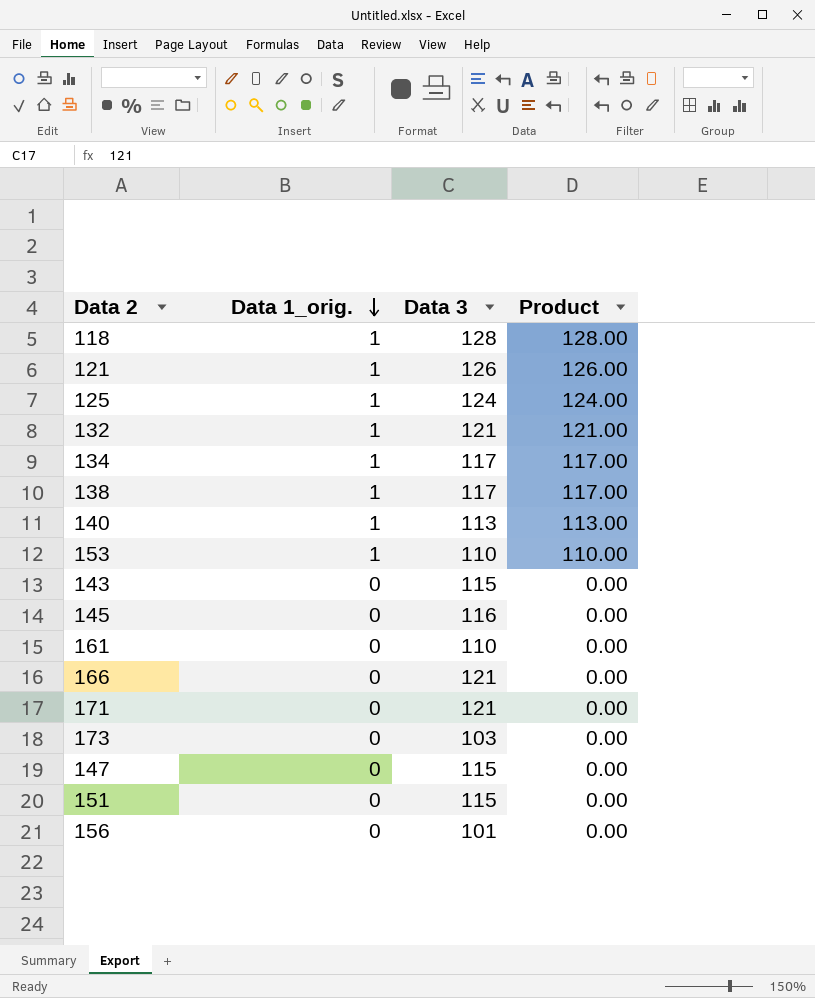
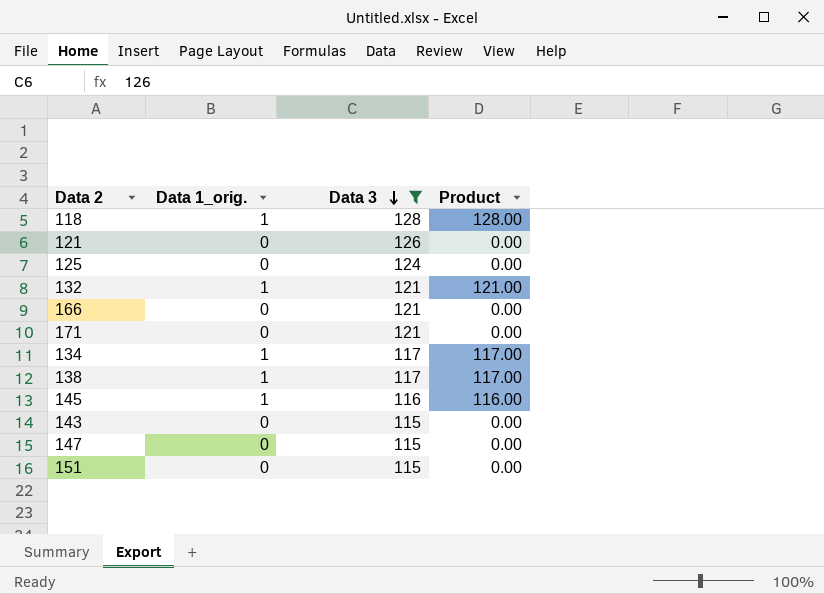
filter: none -> Data 3 >= 115
row order: Data 1_orig. descending -> Data 3 descending
121 | Data 1_orig.: 1 -> 0
121 | Product: 126.00 -> 0.00
125 | Data 1_orig.: 1 -> 0
125 | Product: 124.00 -> 0.00
145 | Data 1_orig.: 0 -> 1
145 | Product: 0.00 -> 116.00

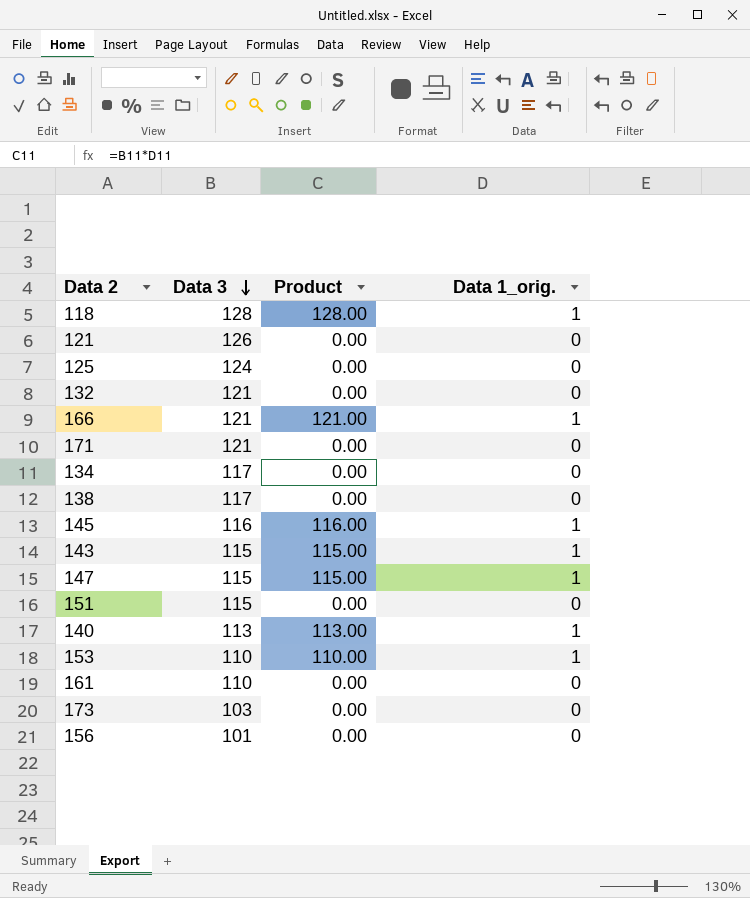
filter: Data 3 >= 115 -> none
column Data 1_orig. | position: 2 -> 4
132 | Product: 121.00 -> 0.00
132 | Data 1_orig.: 1 -> 0
166 | Product: 0.00 -> 121.00
166 | Data 1_orig.: 0 -> 1
134 | Product: 117.00 -> 0.00
134 | Data 1_orig.: 1 -> 0
138 | Product: 117.00 -> 0.00
138 | Data 1_orig.: 1 -> 0
143 | Product: 0.00 -> 115.00
143 | Data 1_orig.: 0 -> 1
147 | Product: 0.00 -> 115.00
147 | Data 1_orig.: 0 -> 1

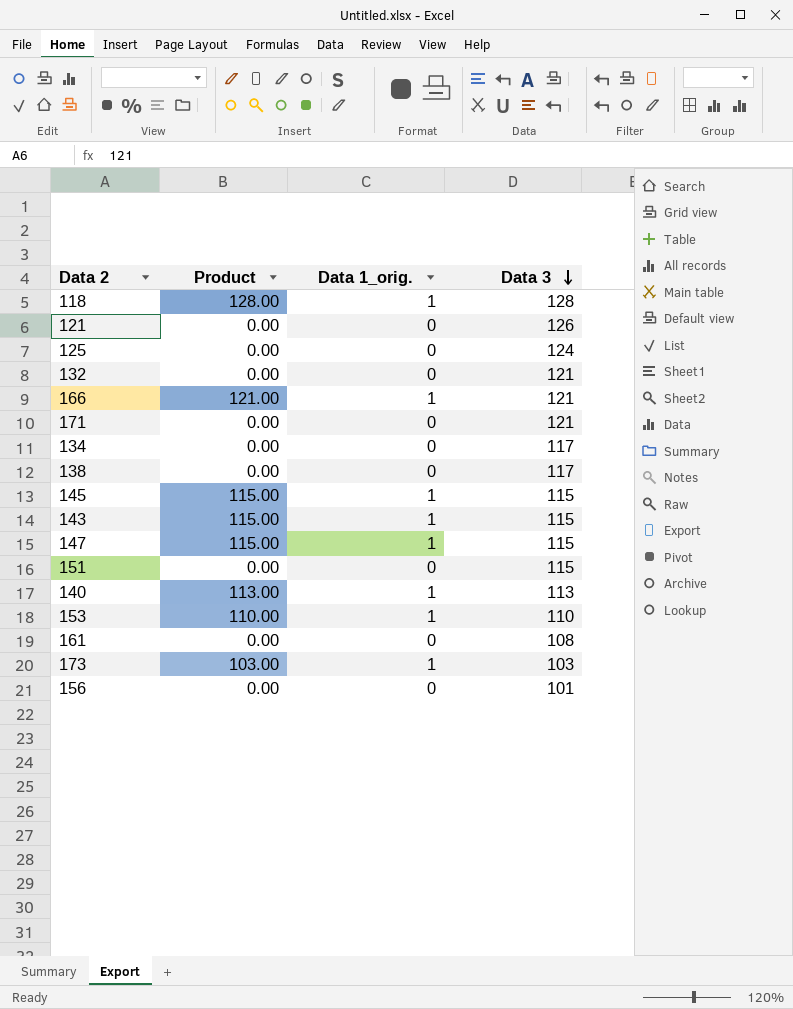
column Data 3 | position: 2 -> 4
145 | Product: 116.00 -> 115.00
145 | Data 3: 116 -> 115
161 | Data 3: 110 -> 108
173 | Product: 0.00 -> 103.00
173 | Data 1_orig.: 0 -> 1

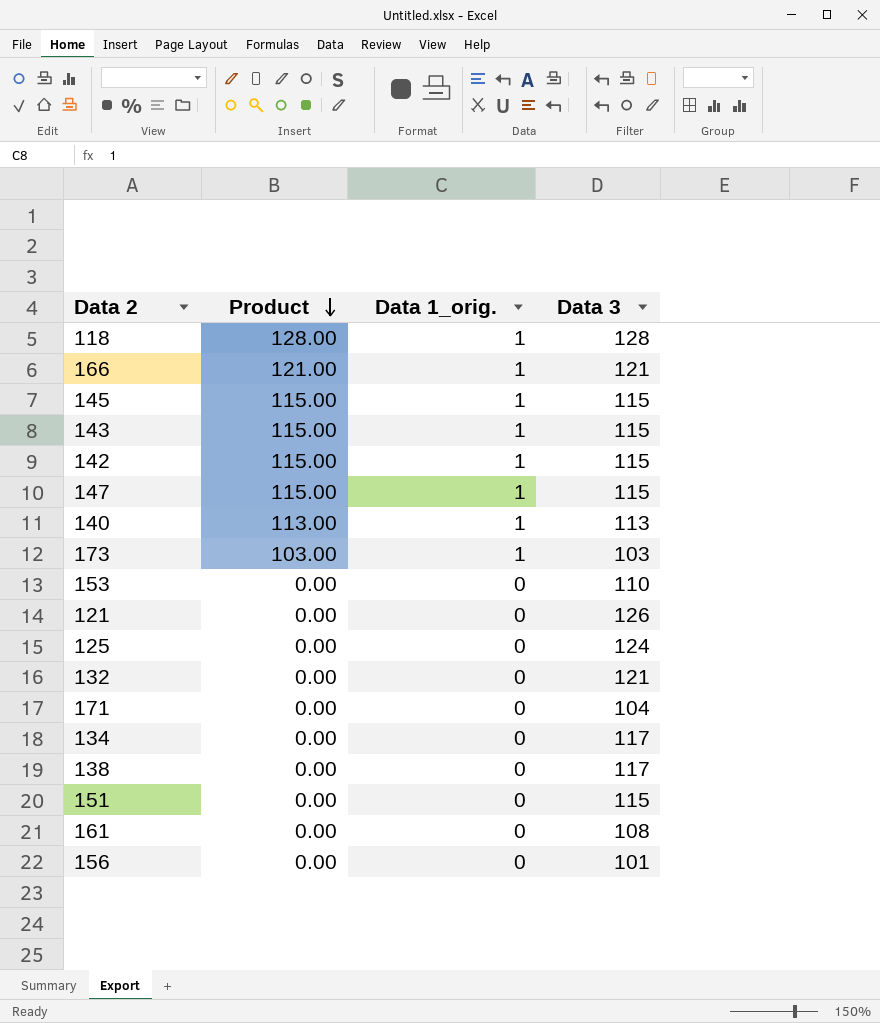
row order: Data 3 descending -> Product descending
row 142: none -> 115.00 | 1 | 115
153 | Product: 110.00 -> 0.00
153 | Data 1_orig.: 1 -> 0
171 | Data 3: 121 -> 104

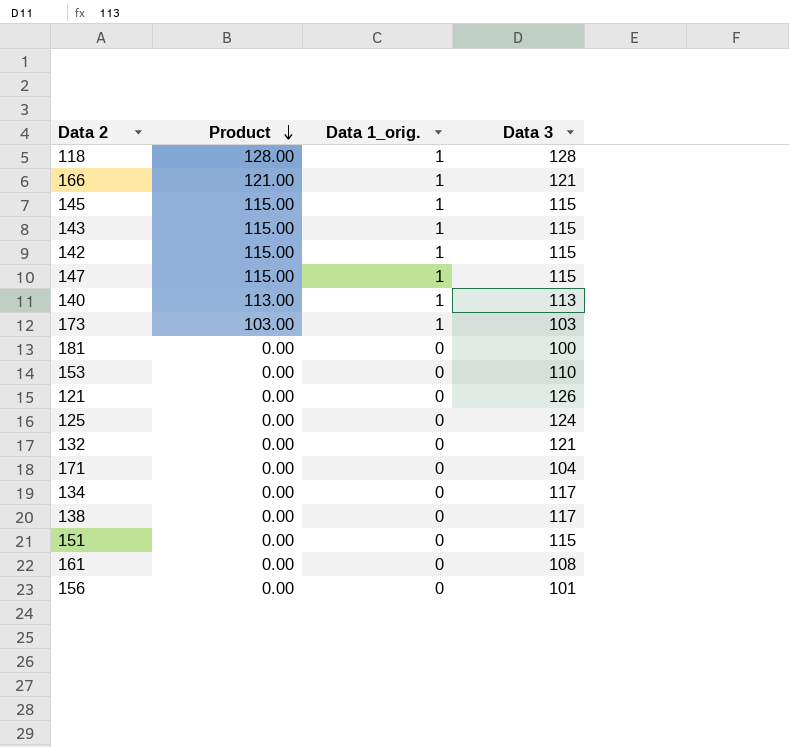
row 181: none -> 0.00 | 0 | 100

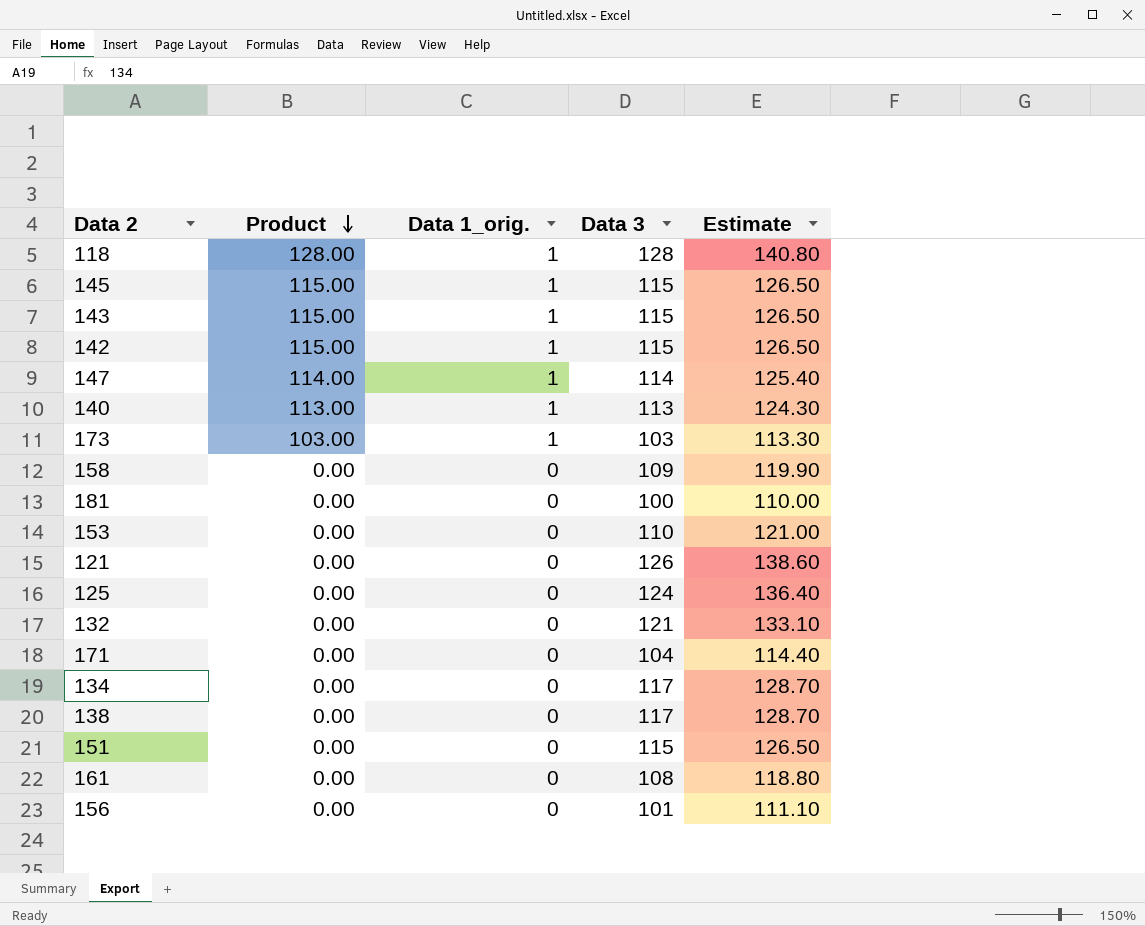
column Estimate | formula: none -> [Data 3] * 1.1
row 166: 121.00 | 1 | 121 -> none
147 | Product: 115.00 -> 114.00
147 | Data 3: 115 -> 114
row 158: none -> 0.00 | 0 | 109 | 119.90

